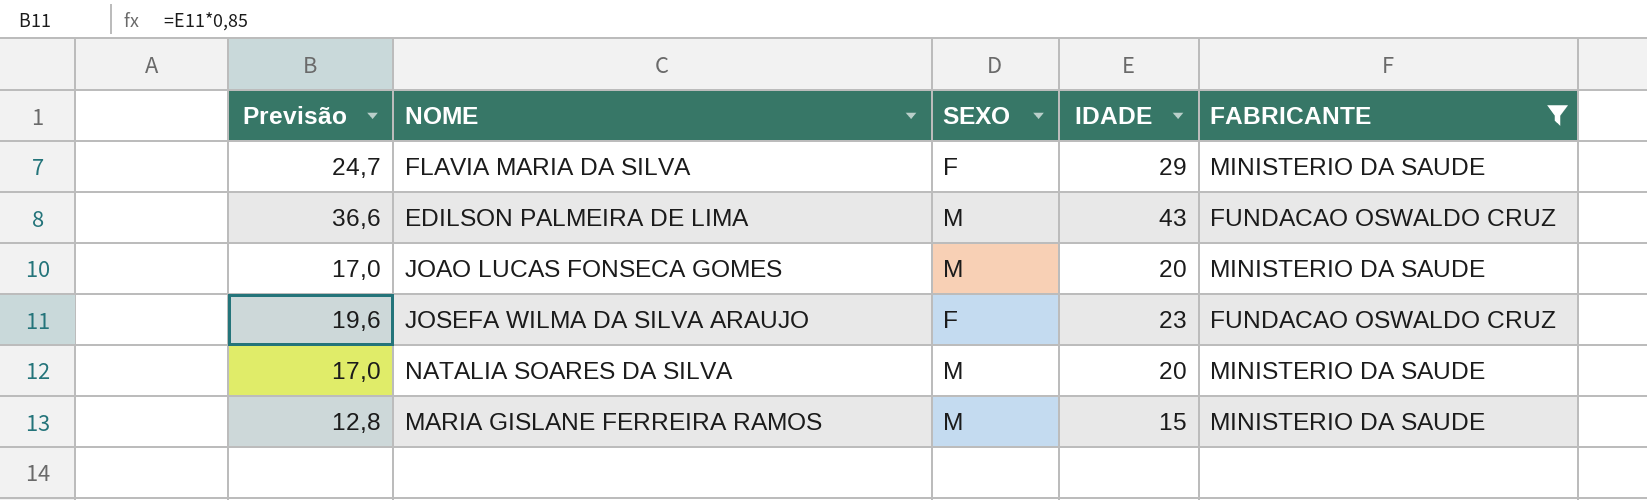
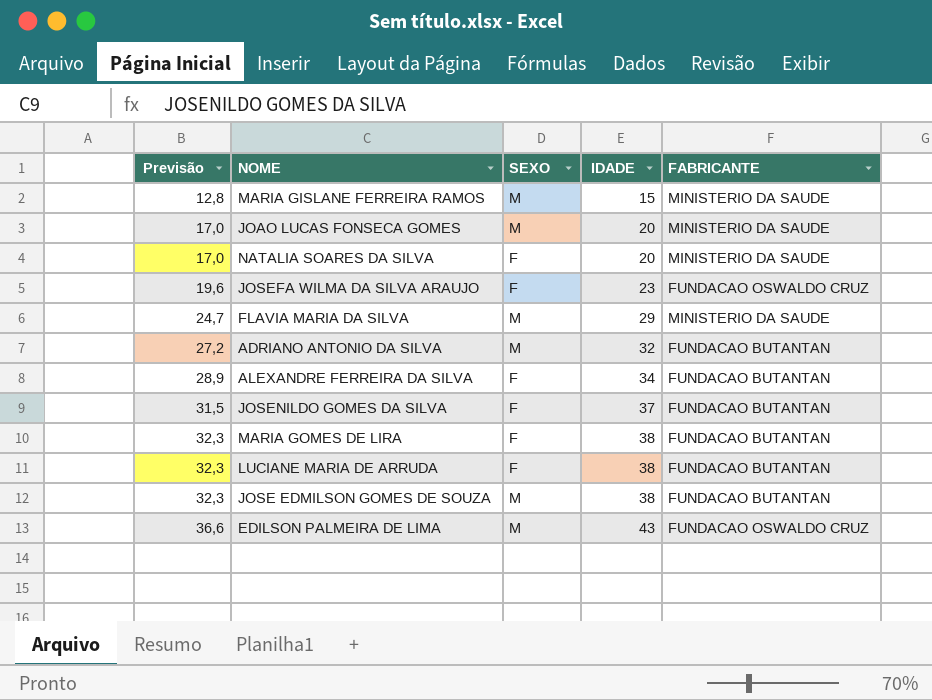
filter: FABRICANTE != FUNDACAO BUTANTAN -> none
row order: none -> Previsão ascending
NATALIA SOARES DA SILVA | SEXO: M -> F
FLAVIA MARIA DA SILVA | SEXO: F -> M

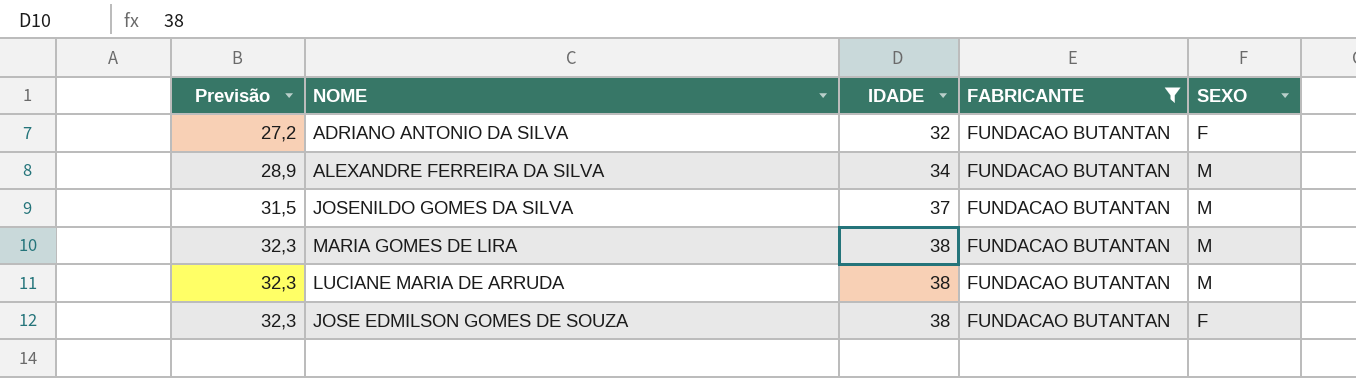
filter: none -> FABRICANTE = FUNDACAO BUTANTAN
column SEXO | position: 3 -> 5
ADRIANO ANTONIO DA SILVA | SEXO: M -> F
ALEXANDRE FERREIRA DA SILVA | SEXO: F -> M
JOSENILDO GOMES DA SILVA | SEXO: F -> M
MARIA GOMES DE LIRA | SEXO: F -> M
LUCIANE MARIA DE ARRUDA | SEXO: F -> M
JOSE EDMILSON GOMES DE SOUZA | SEXO: M -> F

